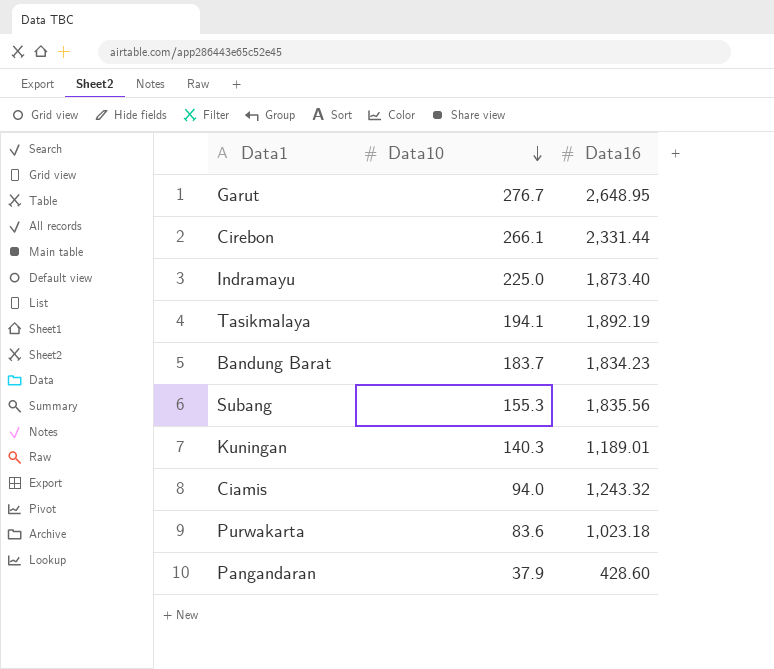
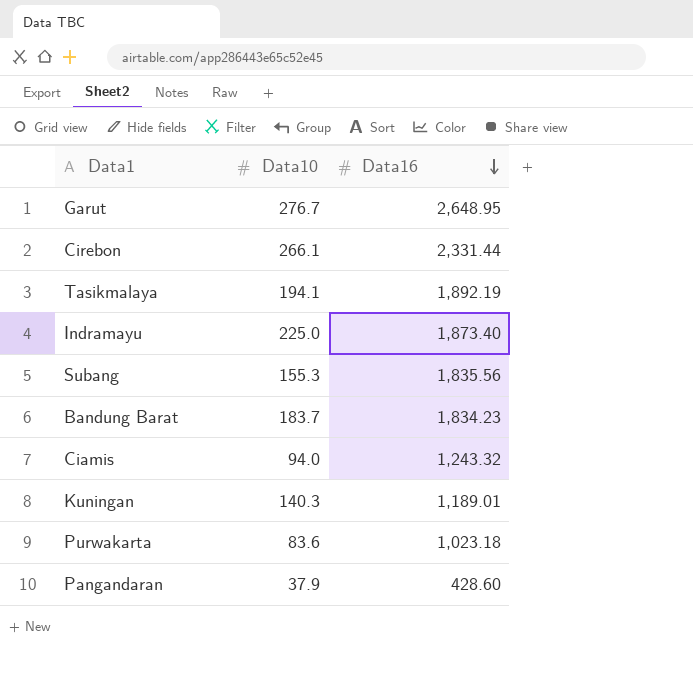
row order: Data10 descending -> Data16 descending

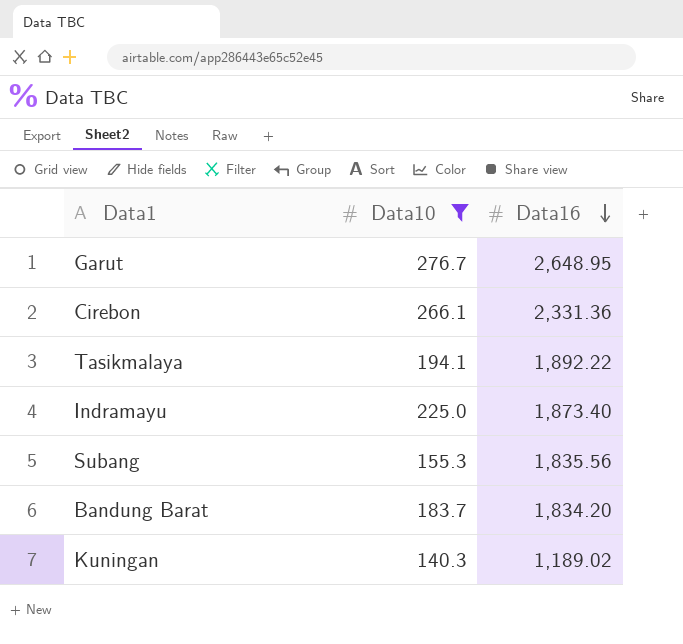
filter: none -> Data10 >= 140.3
Cirebon | Data16: 2,331.44 -> 2,331.36
Tasikmalaya | Data16: 1,892.19 -> 1,892.22
Bandung Barat | Data16: 1,834.23 -> 1,834.20
Kuningan | Data16: 1,189.01 -> 1,189.02

